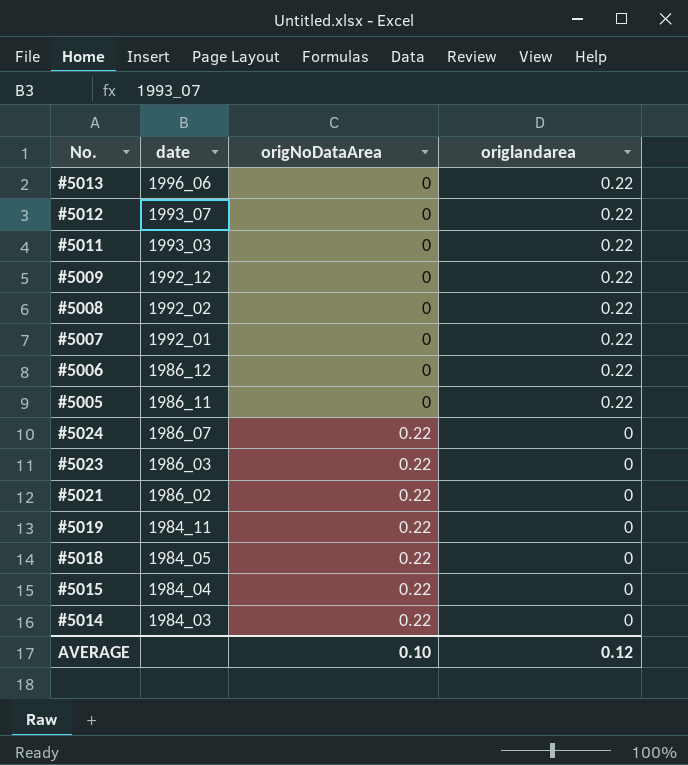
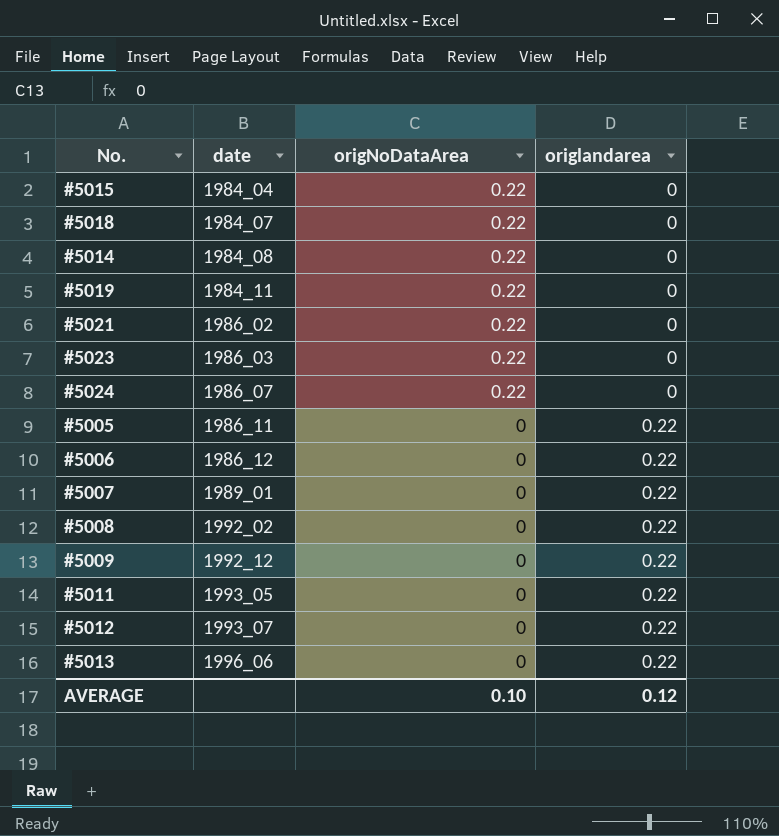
row order: date descending -> date ascending
#5018 | date: 1984_05 -> 1984_07
#5014 | date: 1984_03 -> 1984_08
#5007 | date: 1992_01 -> 1989_01
#5011 | date: 1993_03 -> 1993_05

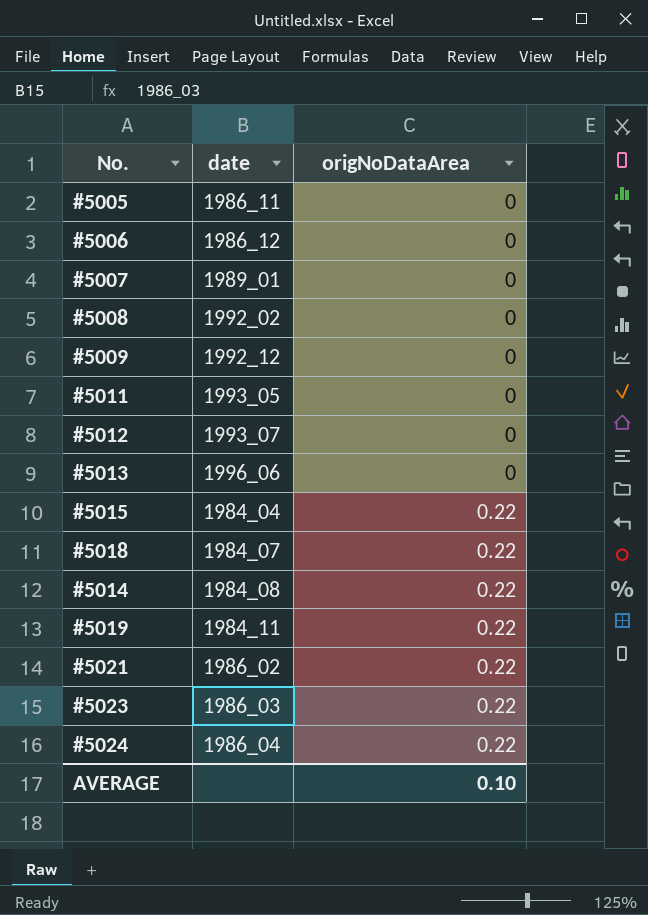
row order: date ascending -> origNoDataArea ascending
column origlandarea | position: 4 -> none
#5024 | date: 1986_07 -> 1986_04

